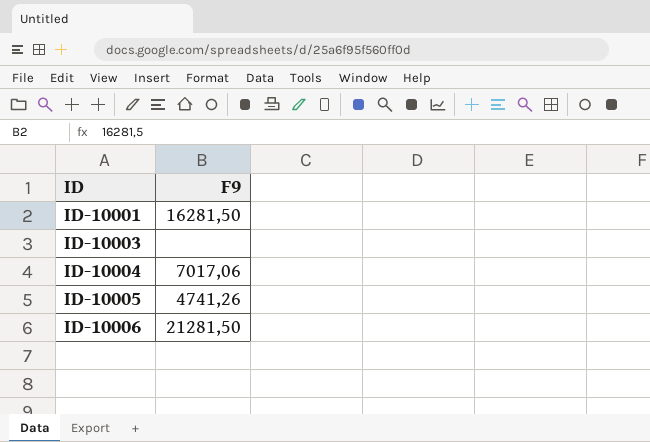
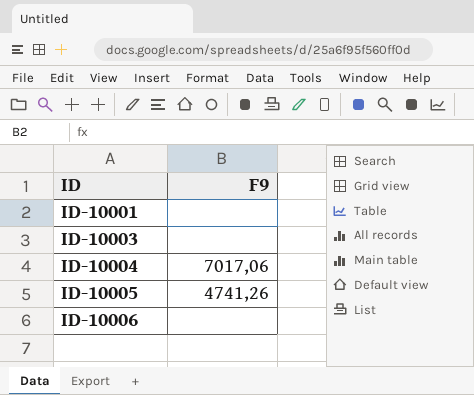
ID-10001 | F9: 16281,50 -> none
ID-10006 | F9: 21281,50 -> none

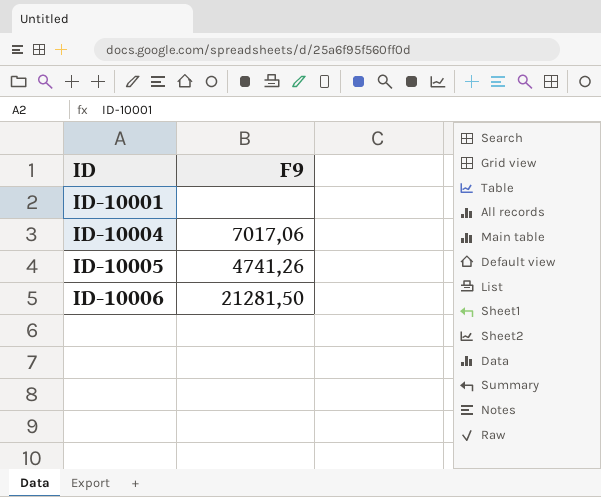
row ID-10003: none -> none
ID-10006 | F9: none -> 21281,50

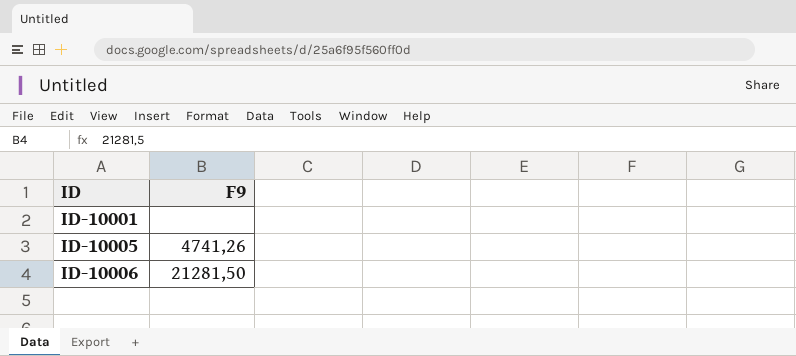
row ID-10004: 7017,06 -> none

